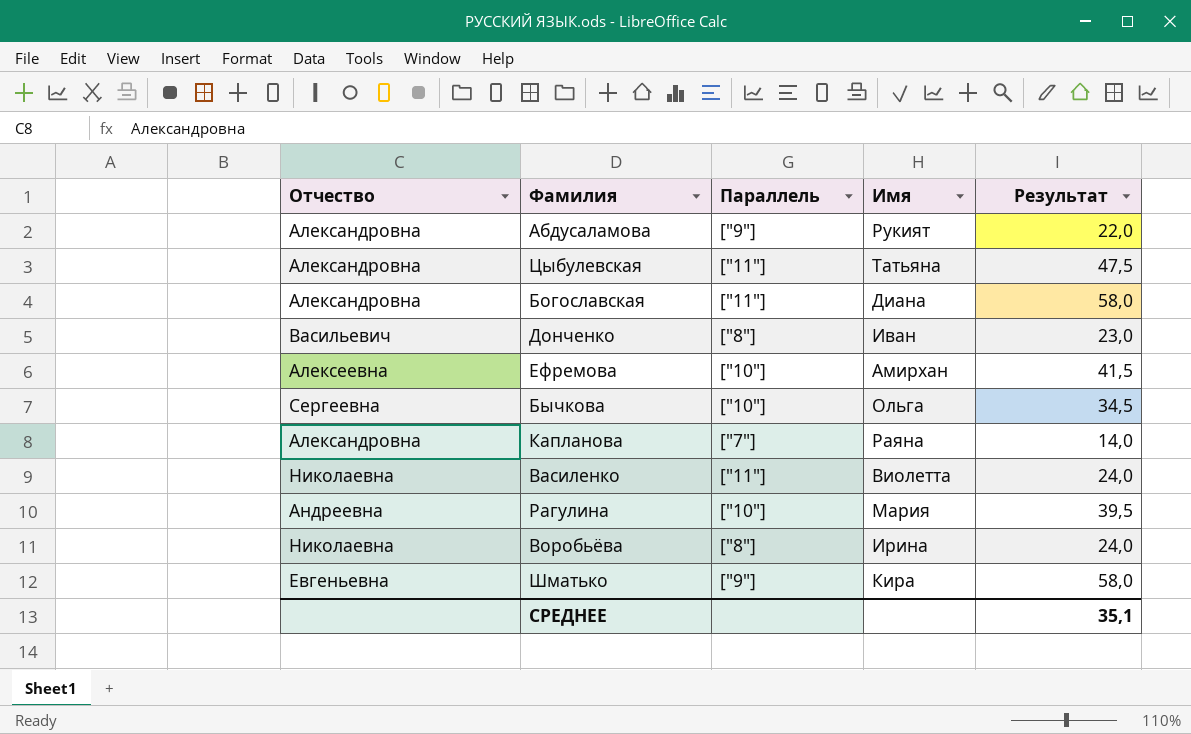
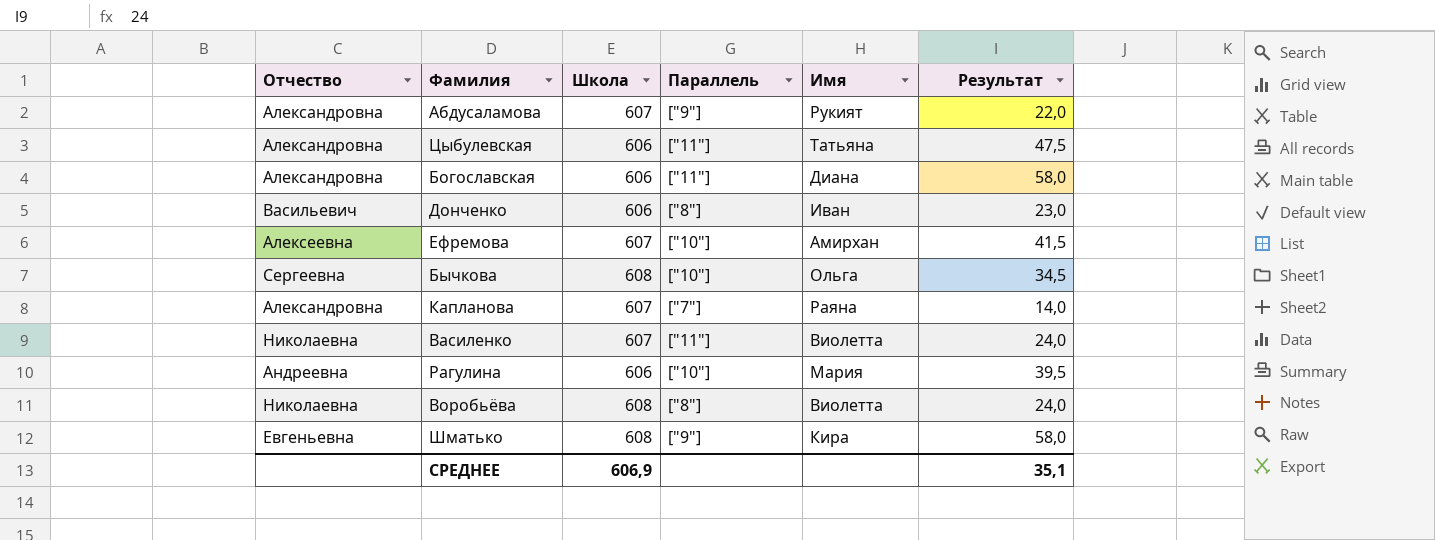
column Школа | position: none -> 3
Воробьёва | Имя: Ирина -> Виолетта

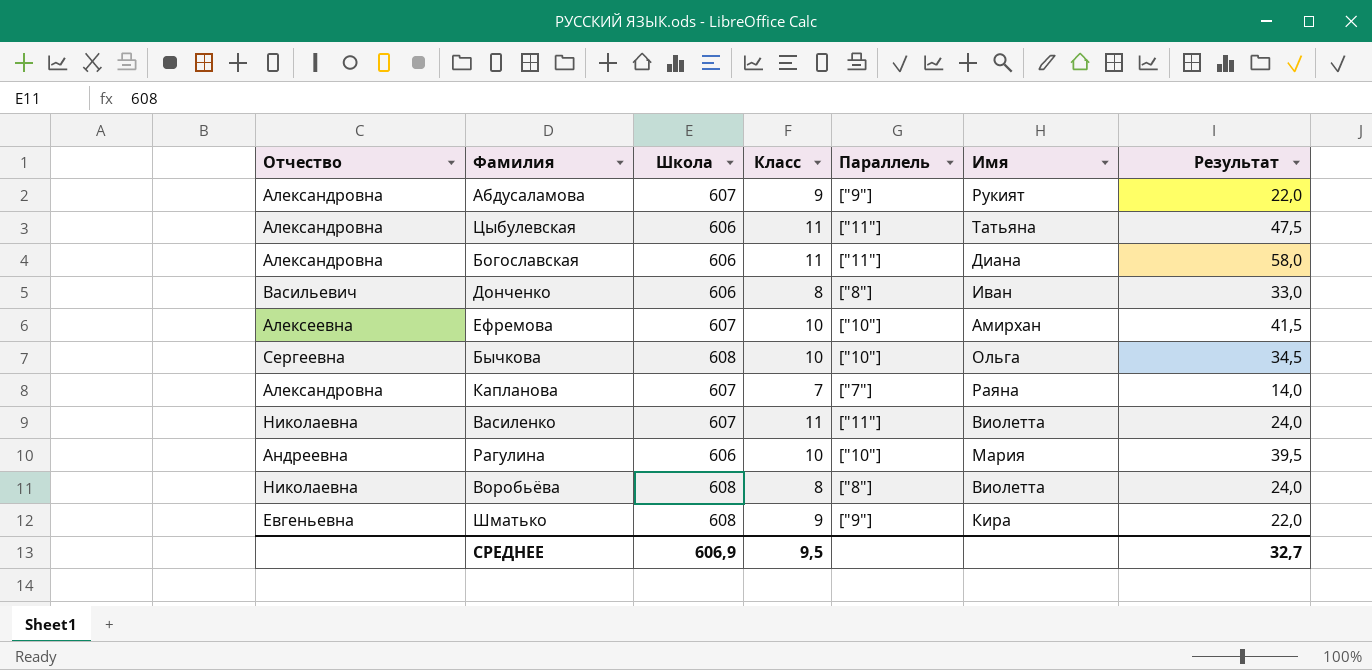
column Класс | position: none -> 4
Донченко | Результат: 23,0 -> 33,0
Шматько | Результат: 58,0 -> 22,0
СРЕДНЕЕ | Результат: 35,1 -> 32,7

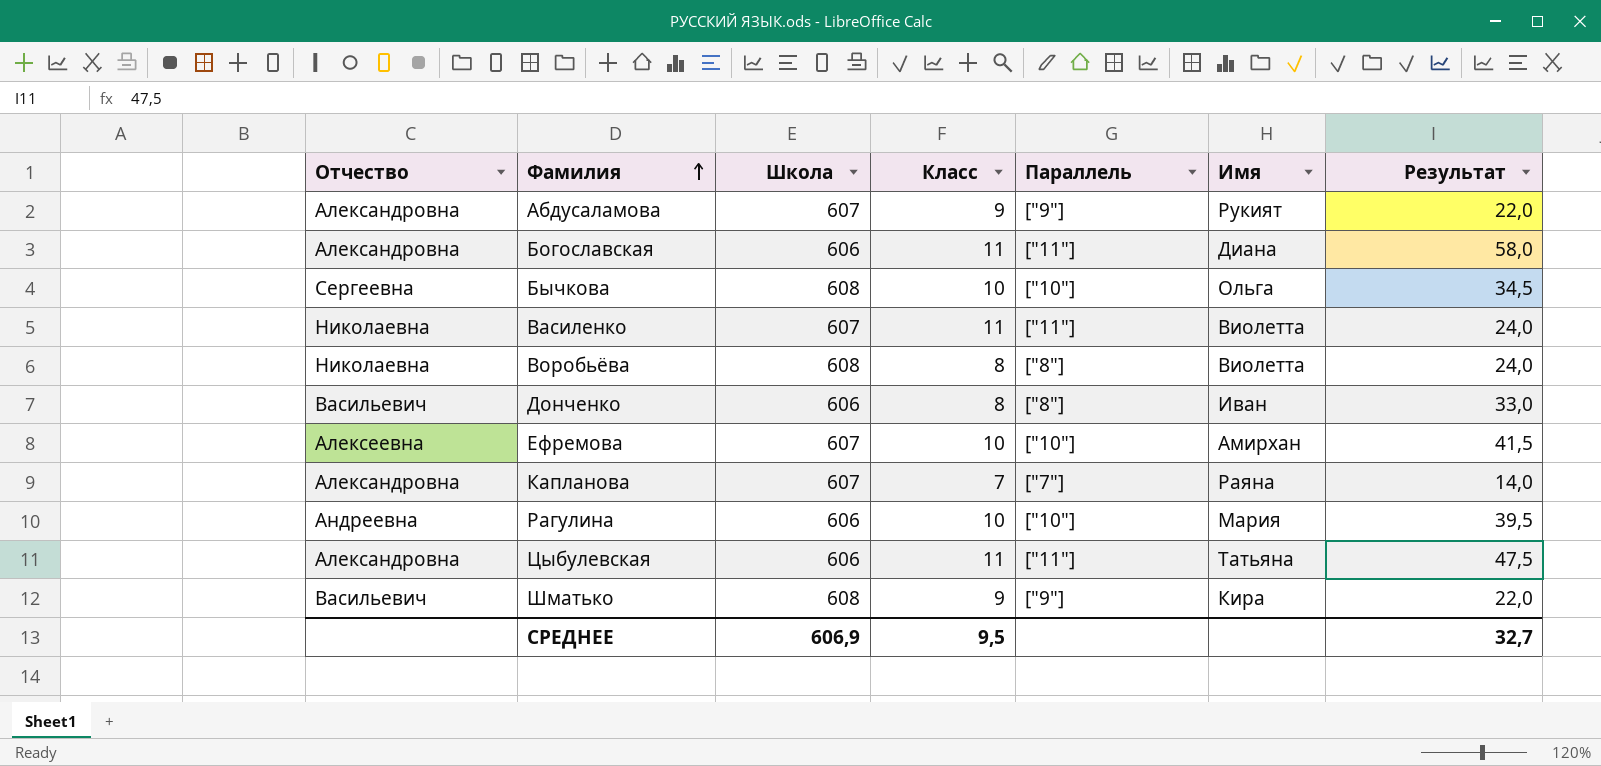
row order: none -> Фамилия ascending
Шматько | Отчество: Евгеньевна -> Васильевич

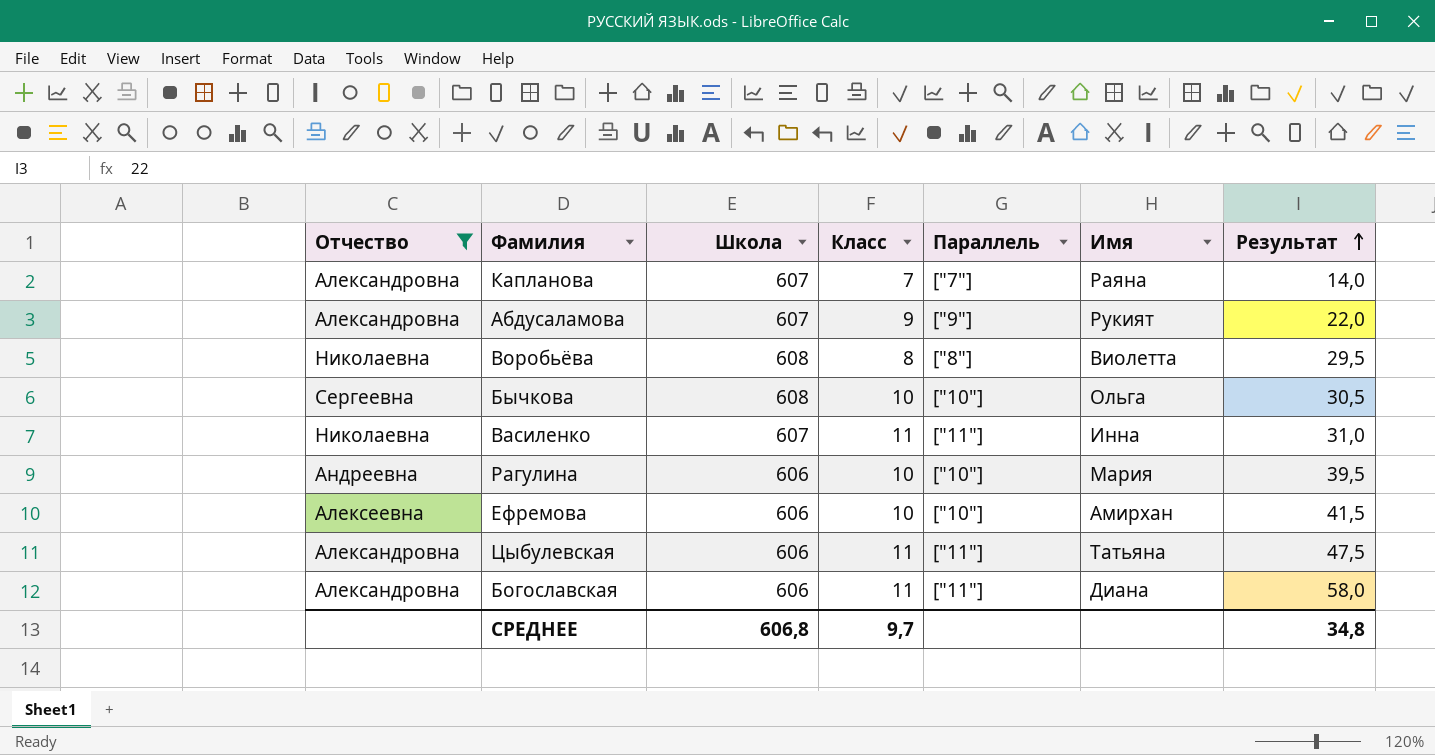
filter: none -> Отчество != Васильевич
row order: Фамилия ascending -> Результат ascending
Воробьёва | Результат: 24,0 -> 29,5
Бычкова | Результат: 34,5 -> 30,5
Василенко | Имя: Виолетта -> Инна
Василенко | Результат: 24,0 -> 31,0
Ефремова | Школа: 607 -> 606
СРЕДНЕЕ | Школа: 606,9 -> 606,8
СРЕДНЕЕ | Класс: 9,5 -> 9,7
СРЕДНЕЕ | Результат: 32,7 -> 34,8

